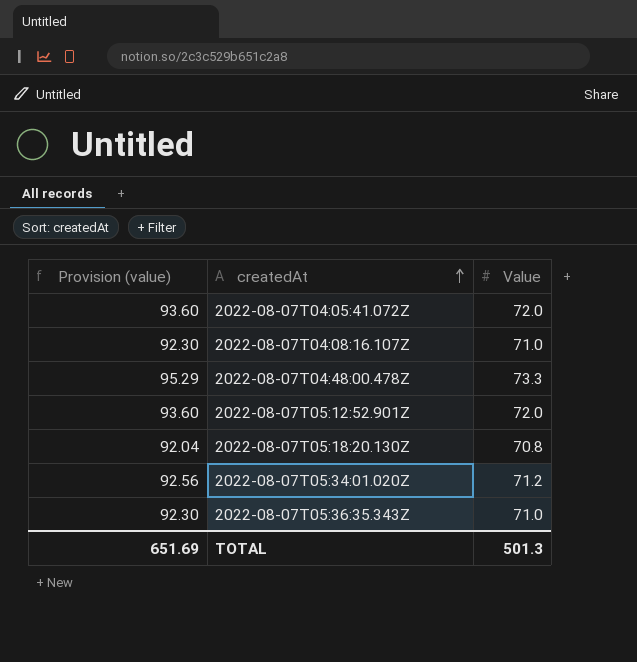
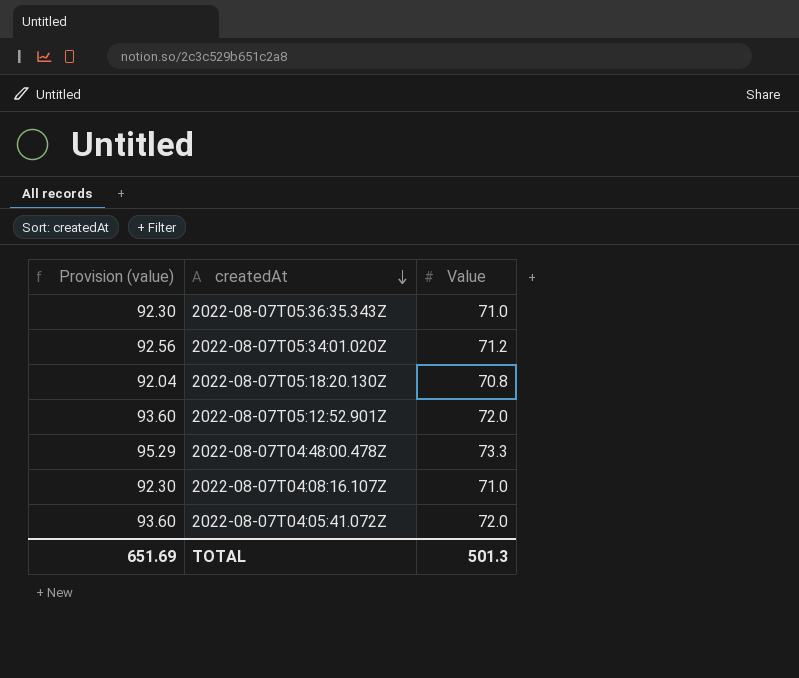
row order: createdAt ascending -> createdAt descending

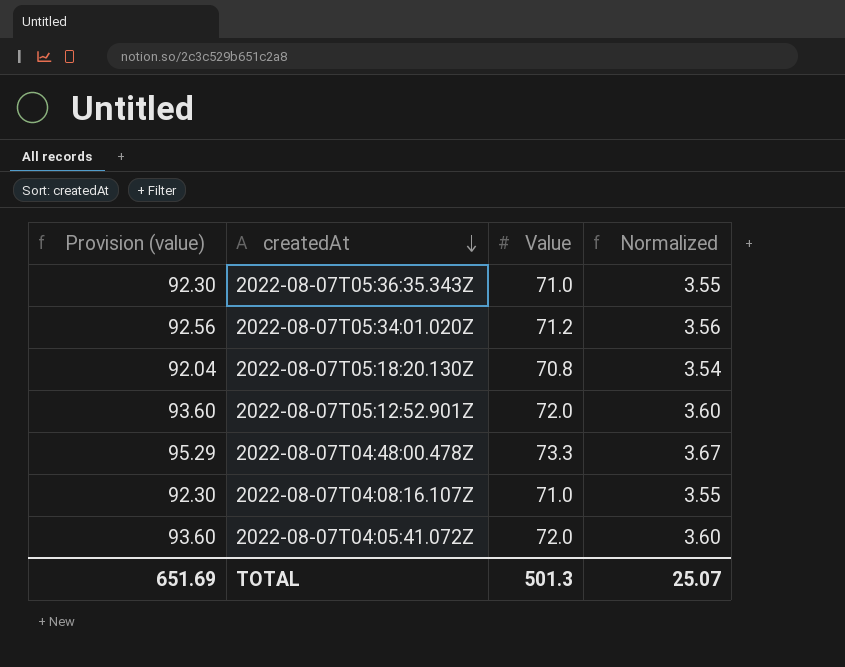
column Normalized | formula: none -> [Value] * 0.05

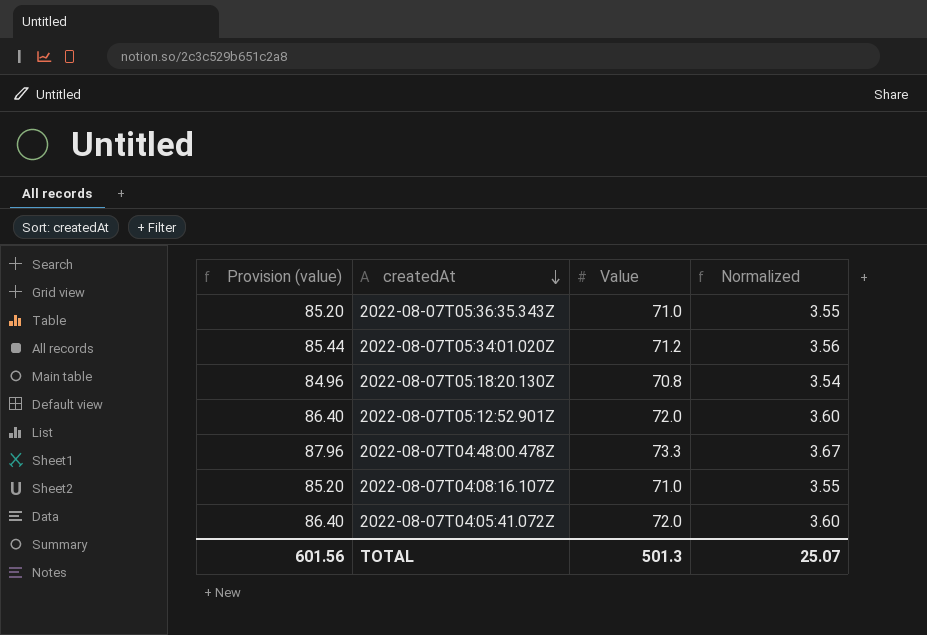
column Provision (value) | formula: [Value] * 1.3 -> [Value] * 1.2
TOTAL | Provision (value): 651.69 -> 601.56

